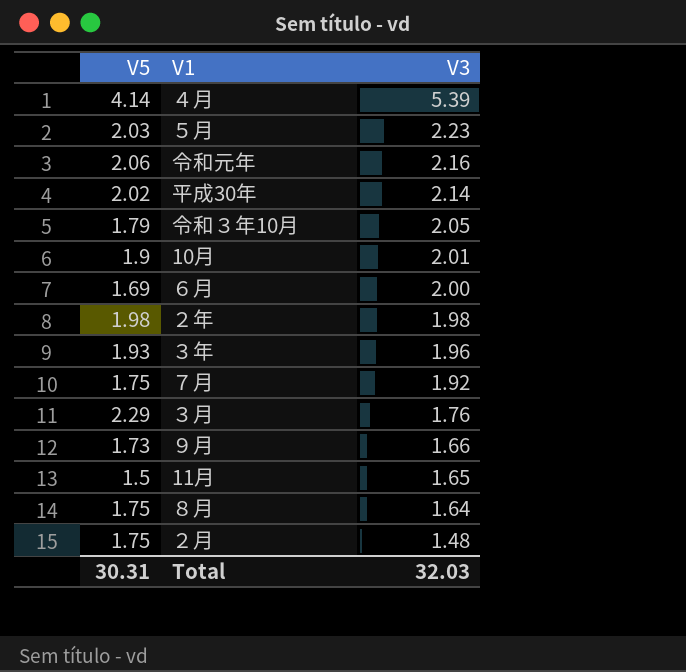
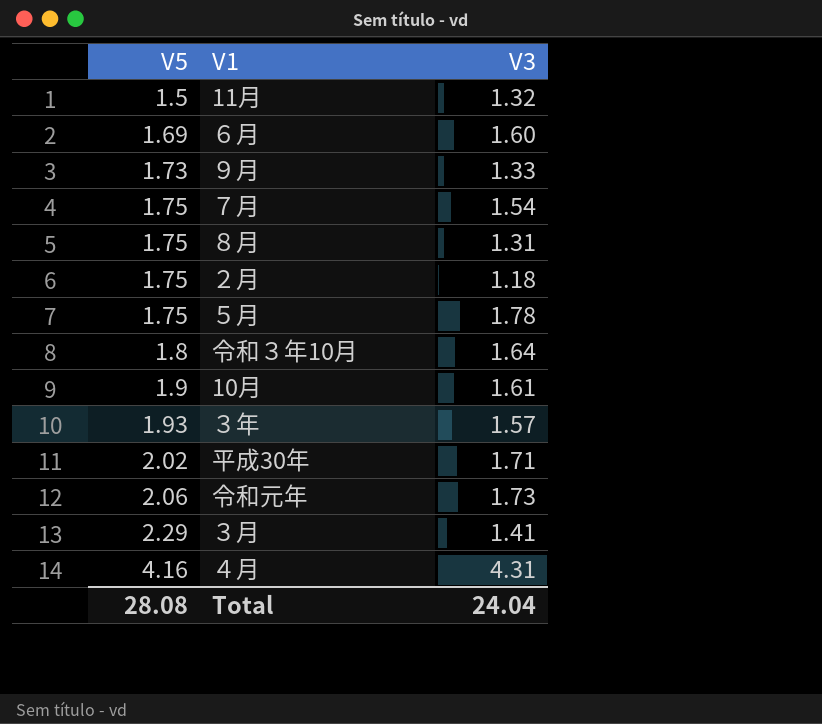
row order: V3 descending -> V5 ascending
row ２年: 1.98 | 1.98 -> none
11月 | V3: 1.65 -> 1.32
６月 | V3: 2.00 -> 1.60
９月 | V3: 1.66 -> 1.33
７月 | V3: 1.92 -> 1.54
８月 | V3: 1.64 -> 1.31
２月 | V3: 1.48 -> 1.18
５月 | V5: 2.03 -> 1.75
５月 | V3: 2.23 -> 1.78
令和３年10月 | V5: 1.79 -> 1.8
令和３年10月 | V3: 2.05 -> 1.64
10月 | V3: 2.01 -> 1.61
３年 | V3: 1.96 -> 1.57
平成30年 | V3: 2.14 -> 1.71
令和元年 | V3: 2.16 -> 1.73
３月 | V3: 1.76 -> 1.41
４月 | V5: 4.14 -> 4.16
４月 | V3: 5.39 -> 4.31
Total | V5: 30.31 -> 28.08
Total | V3: 32.03 -> 24.04

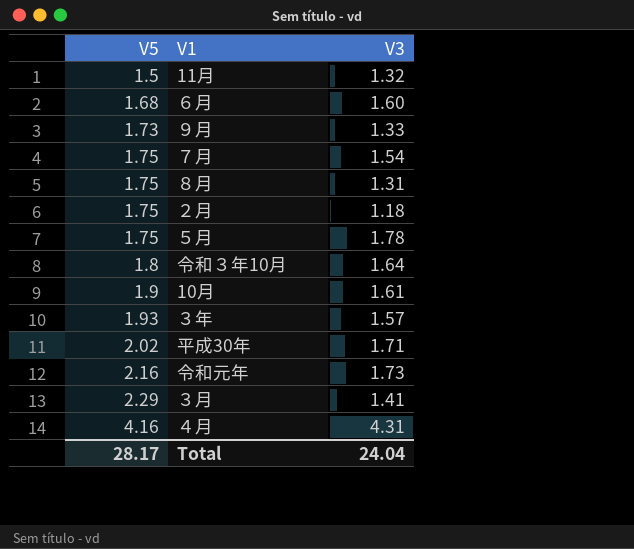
６月 | V5: 1.69 -> 1.68
令和元年 | V5: 2.06 -> 2.16
Total | V5: 28.08 -> 28.17

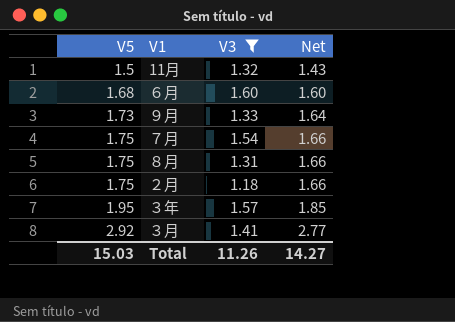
filter: none -> V3 <= 1.60
column Net | formula: none -> [V5] * 0.95
３年 | V5: 1.93 -> 1.95
３月 | V5: 2.29 -> 2.92
Total | V5: 28.17 -> 15.03
Total | V3: 24.04 -> 11.26

